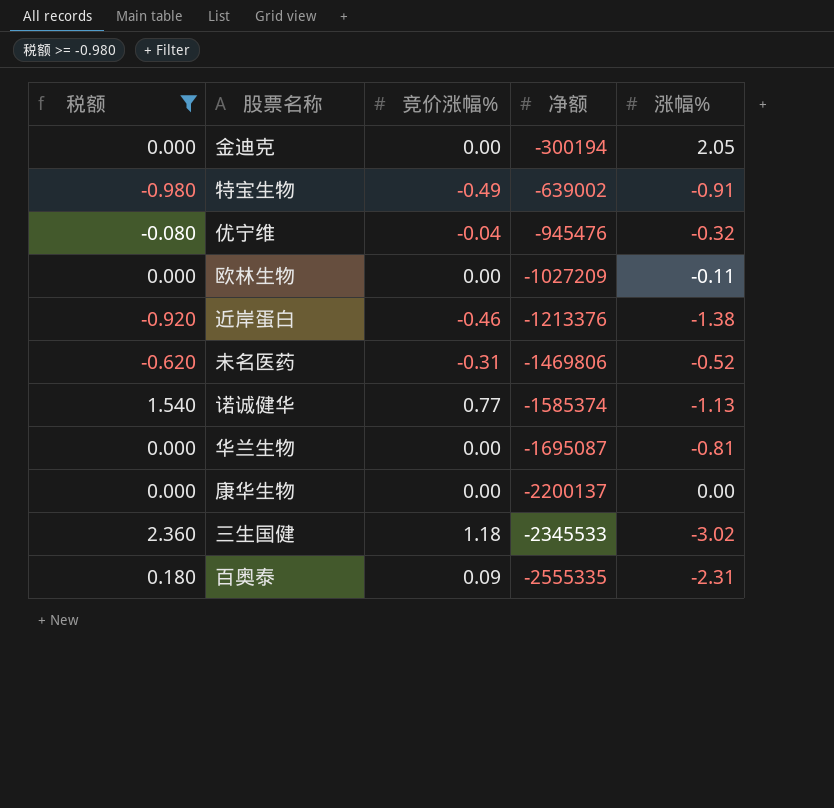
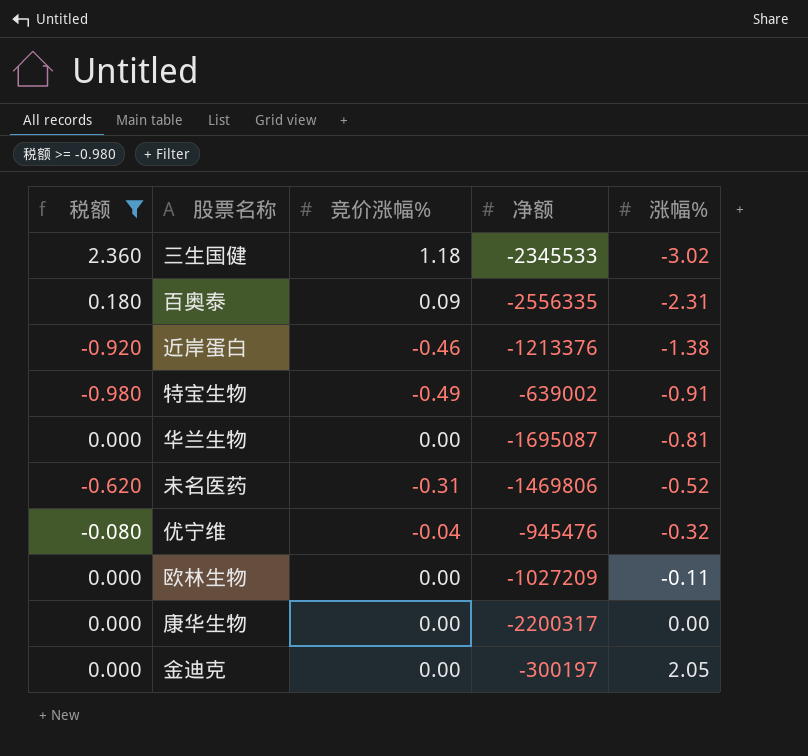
row order: 净额 descending -> 涨幅% ascending
row 诺诚健华: 1.540 | 0.77 | -1585374 | -1.13 -> none
百奥泰 | 净额: -2555335 -> -2556335
康华生物 | 净额: -2200137 -> -2200317
金迪克 | 净额: -300194 -> -300197

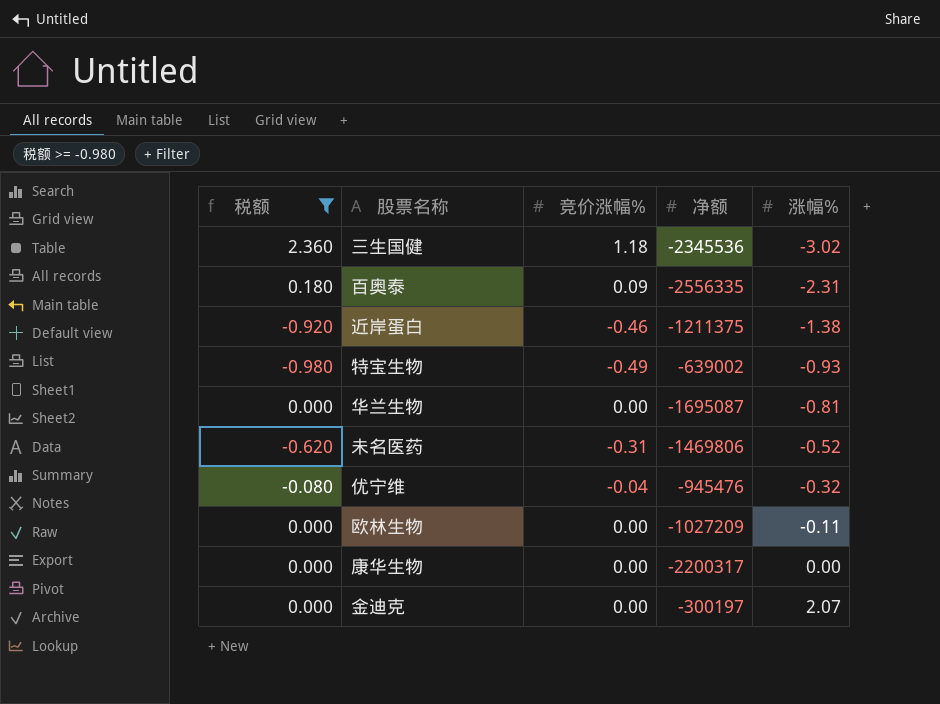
三生国健 | 净额: -2345533 -> -2345536
近岸蛋白 | 净额: -1213376 -> -1211375
特宝生物 | 涨幅%: -0.91 -> -0.93
金迪克 | 涨幅%: 2.05 -> 2.07

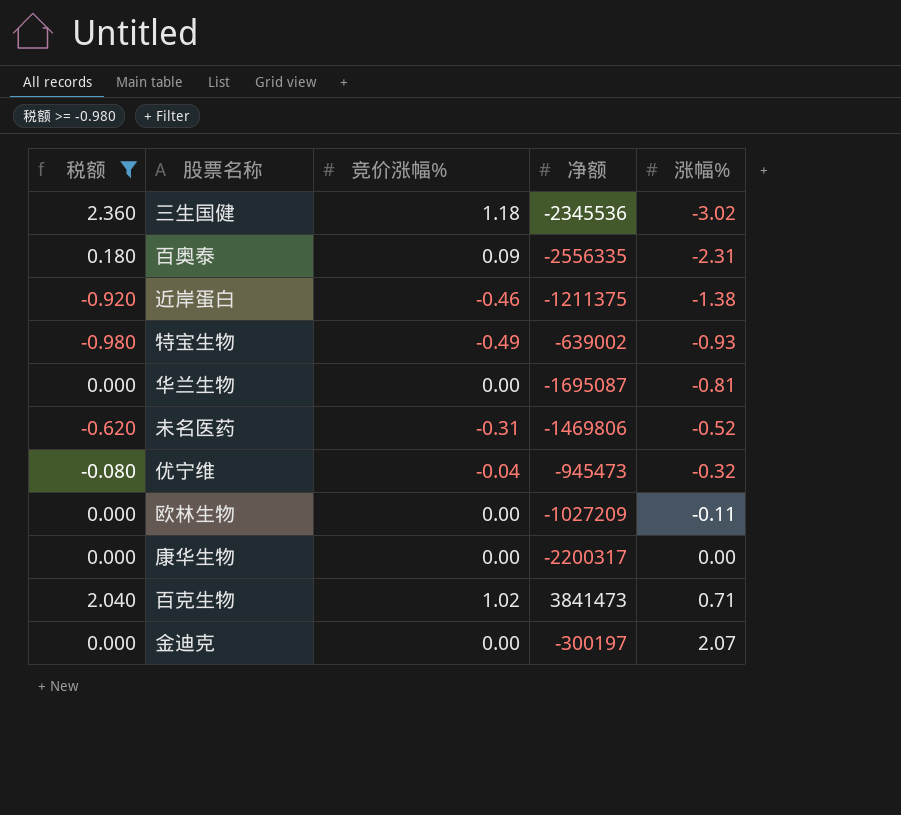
优宁维 | 净额: -945476 -> -945473
row 百克生物: none -> 2.040 | 1.02 | 3841473 | 0.71

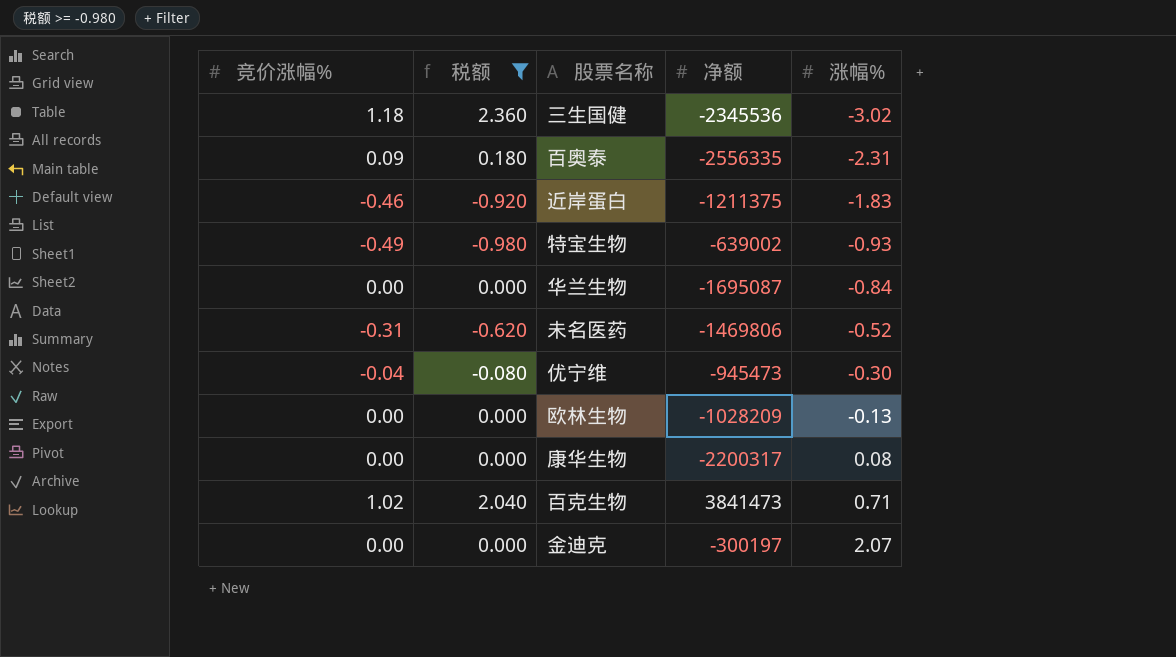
column 竞价涨幅% | position: 3 -> 1
近岸蛋白 | 涨幅%: -1.38 -> -1.83
华兰生物 | 涨幅%: -0.81 -> -0.84
优宁维 | 涨幅%: -0.32 -> -0.30
欧林生物 | 净额: -1027209 -> -1028209
欧林生物 | 涨幅%: -0.11 -> -0.13
康华生物 | 涨幅%: 0.00 -> 0.08

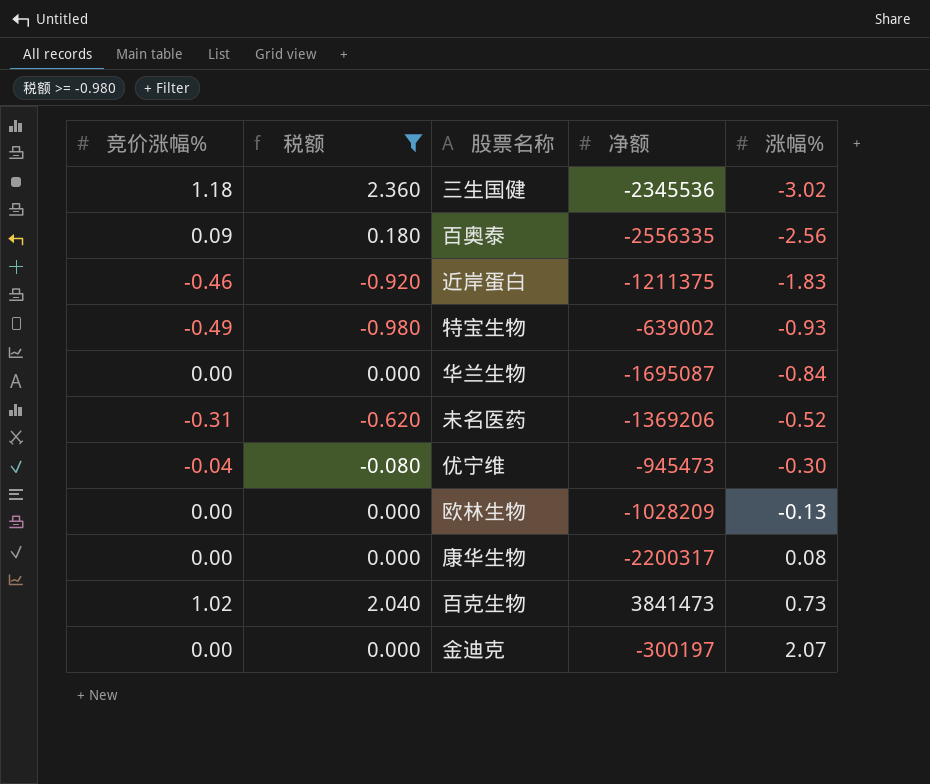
百奥泰 | 涨幅%: -2.31 -> -2.56
未名医药 | 净额: -1469806 -> -1369206
百克生物 | 涨幅%: 0.71 -> 0.73

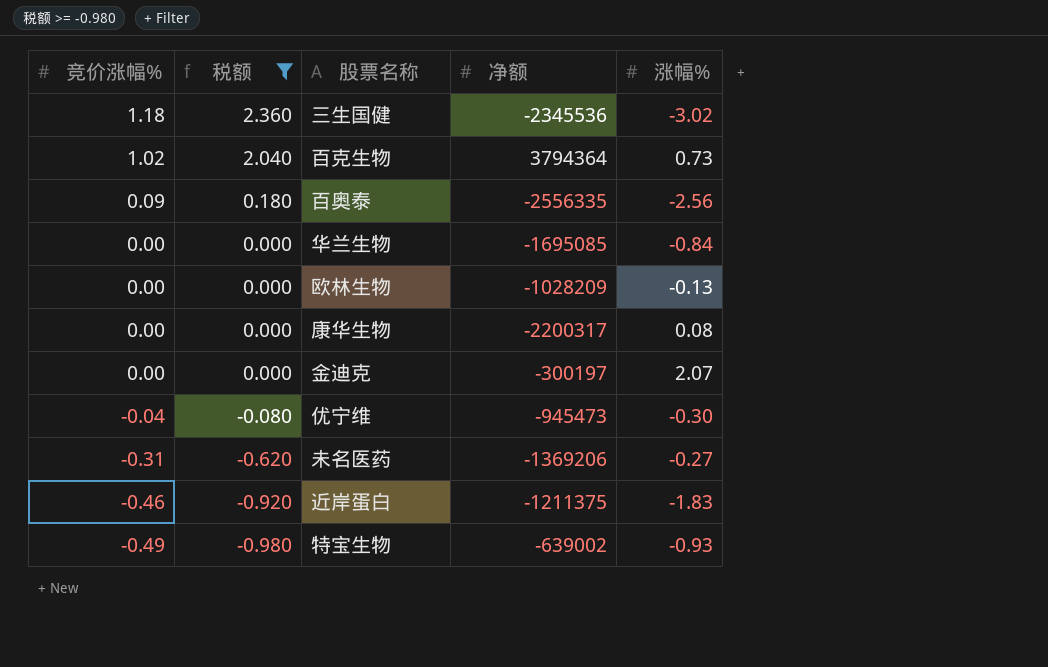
row order: 涨幅% ascending -> 竞价涨幅% descending
百克生物 | 净额: 3841473 -> 3794364
华兰生物 | 净额: -1695087 -> -1695085
未名医药 | 涨幅%: -0.52 -> -0.27

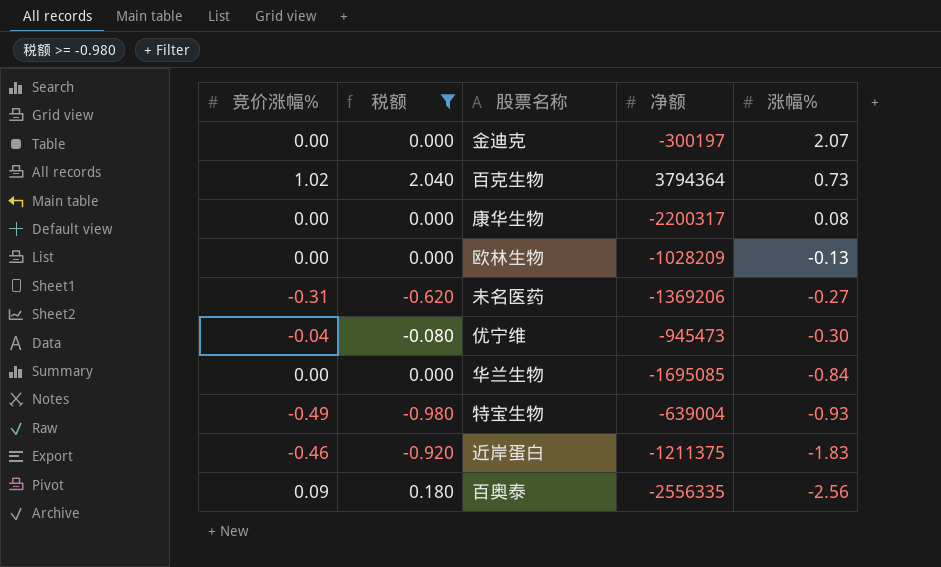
row order: 竞价涨幅% descending -> 涨幅% descending
row 三生国健: 1.18 | 2.360 | -2345536 | -3.02 -> none
特宝生物 | 净额: -639002 -> -639004

